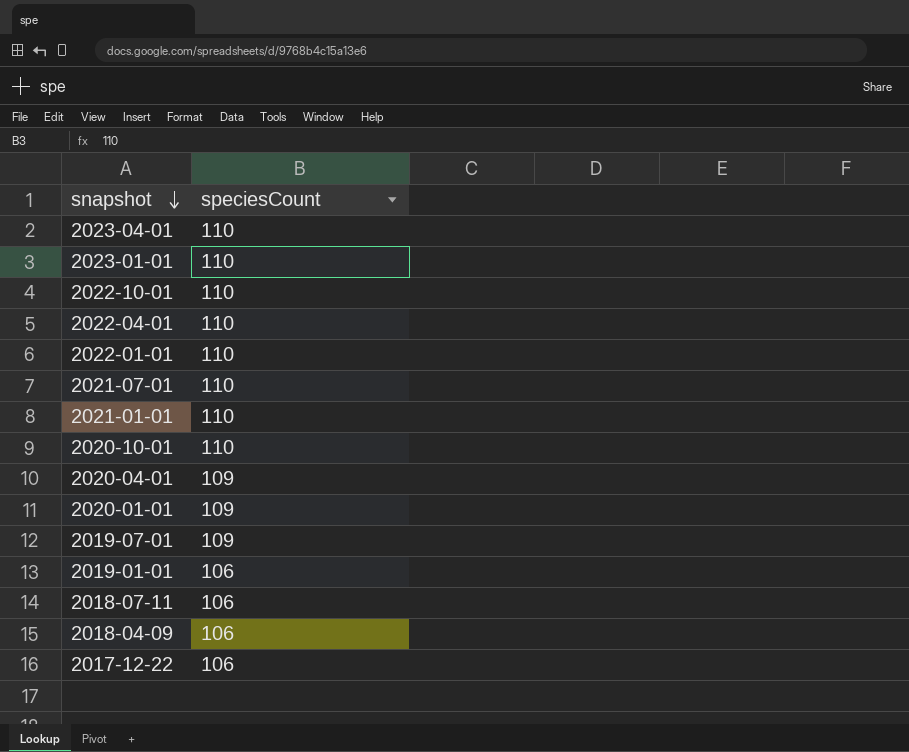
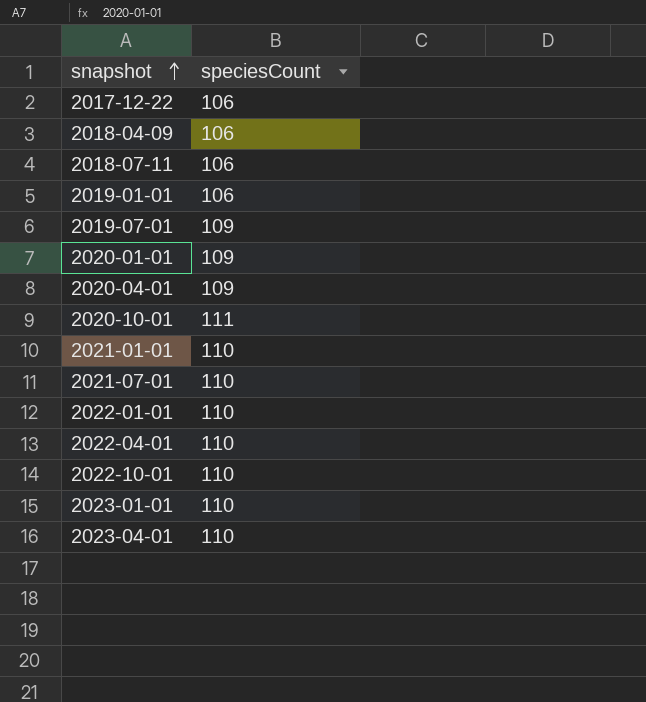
row order: snapshot descending -> snapshot ascending
2020-10-01 | speciesCount: 110 -> 111

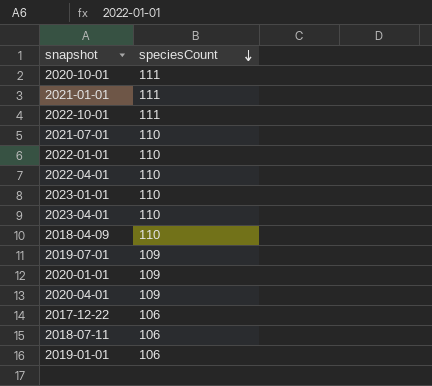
row order: snapshot ascending -> speciesCount descending
2021-01-01 | speciesCount: 110 -> 111
2022-10-01 | speciesCount: 110 -> 111
2018-04-09 | speciesCount: 106 -> 110

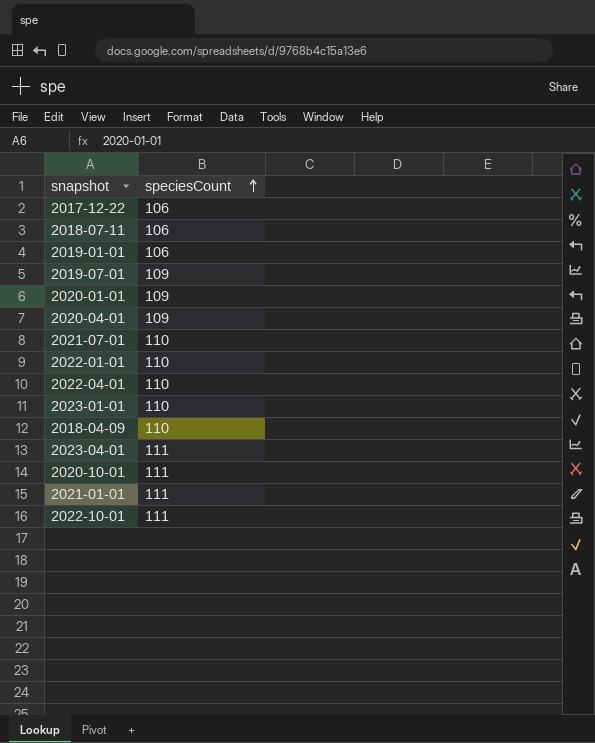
row order: speciesCount descending -> speciesCount ascending
2023-04-01 | speciesCount: 110 -> 111

